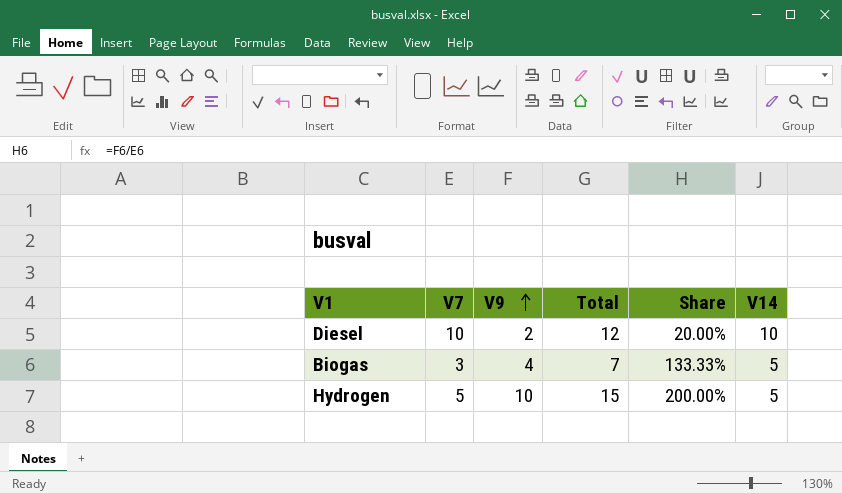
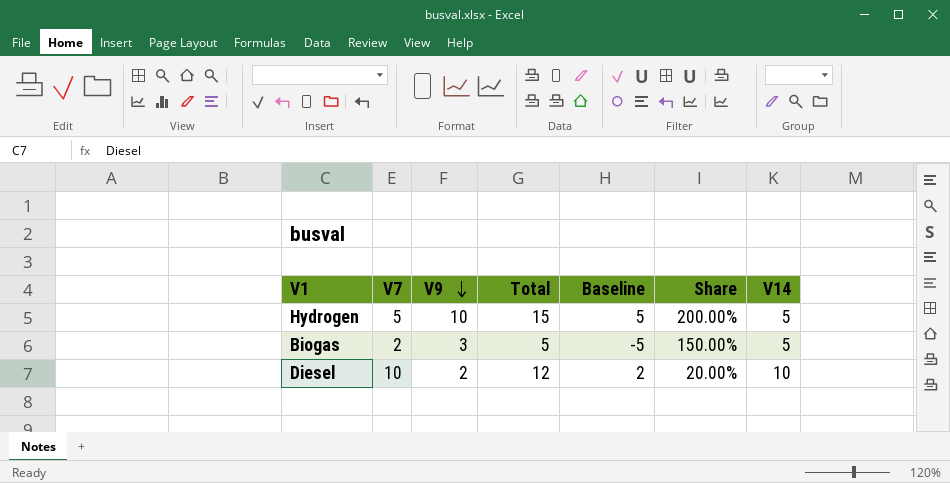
row order: V9 ascending -> V9 descending
column Baseline | formula: none -> [Total] - 10
Biogas | V7: 3 -> 2
Biogas | V9: 4 -> 3
Biogas | Total: 7 -> 5
Biogas | Share: 133.33% -> 150.00%

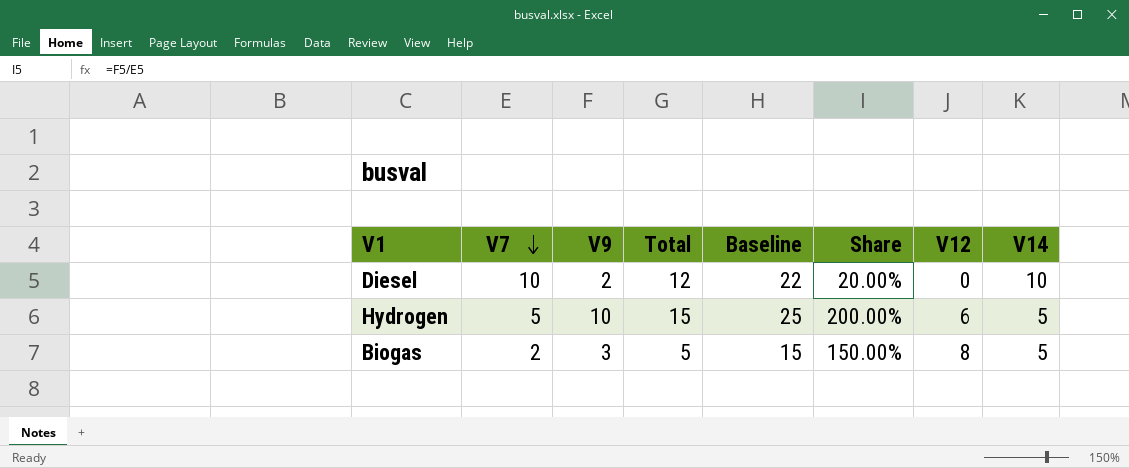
row order: V9 descending -> V7 descending
column Baseline | formula: [Total] - 10 -> [Total] + 10
column V12 | position: none -> 7

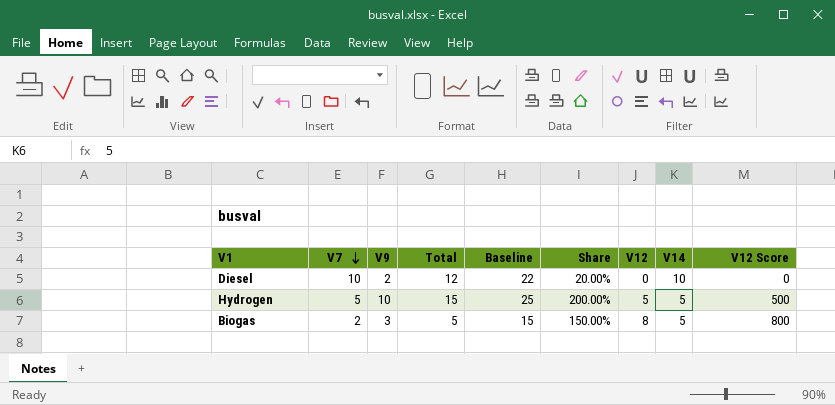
column V12 Score | formula: none -> [V12] * 100
Hydrogen | V12: 6 -> 5

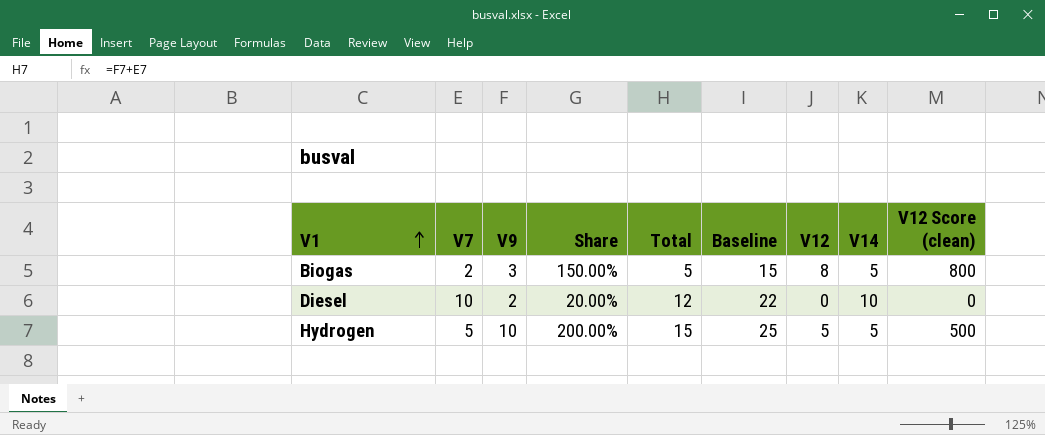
row order: V7 descending -> V1 ascending
column Share | position: 6 -> 4
column name: V12 Score -> V12 Score (clean)

